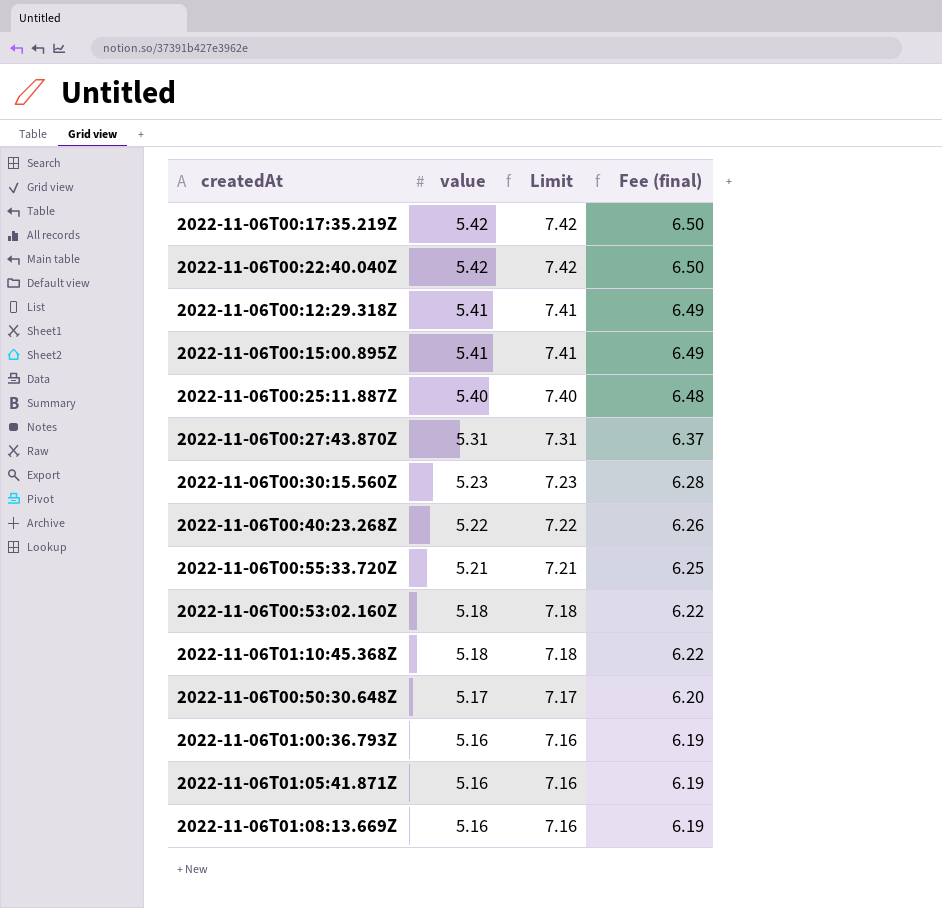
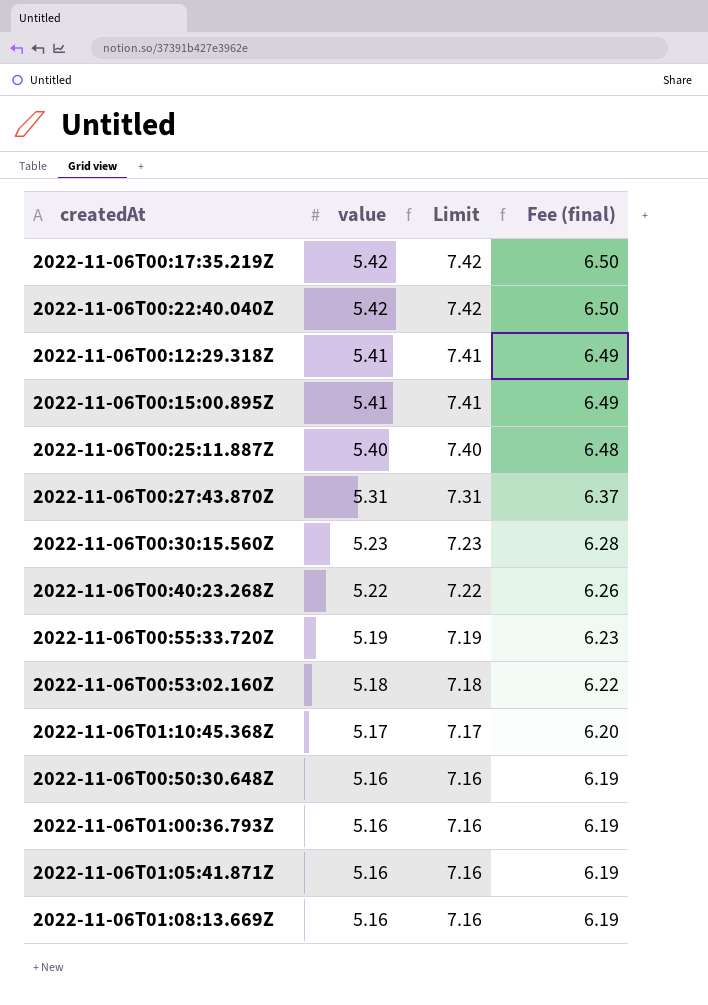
2022-11-06T00:55:33.720Z | value: 5.21 -> 5.19
2022-11-06T00:55:33.720Z | Limit: 7.21 -> 7.19
2022-11-06T00:55:33.720Z | Fee (final): 6.25 -> 6.23
2022-11-06T01:10:45.368Z | value: 5.18 -> 5.17
2022-11-06T01:10:45.368Z | Limit: 7.18 -> 7.17
2022-11-06T01:10:45.368Z | Fee (final): 6.22 -> 6.20
2022-11-06T00:50:30.648Z | value: 5.17 -> 5.16
2022-11-06T00:50:30.648Z | Limit: 7.17 -> 7.16
2022-11-06T00:50:30.648Z | Fee (final): 6.20 -> 6.19

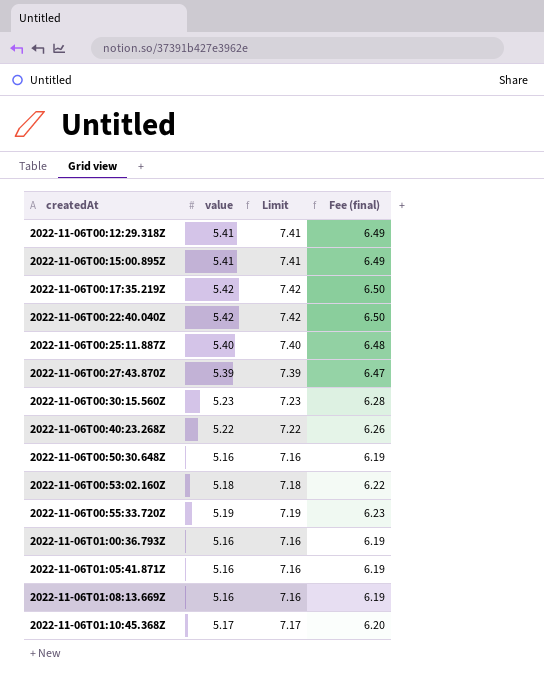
row order: value descending -> createdAt ascending
2022-11-06T00:27:43.870Z | value: 5.31 -> 5.39
2022-11-06T00:27:43.870Z | Limit: 7.31 -> 7.39
2022-11-06T00:27:43.870Z | Fee (final): 6.37 -> 6.47

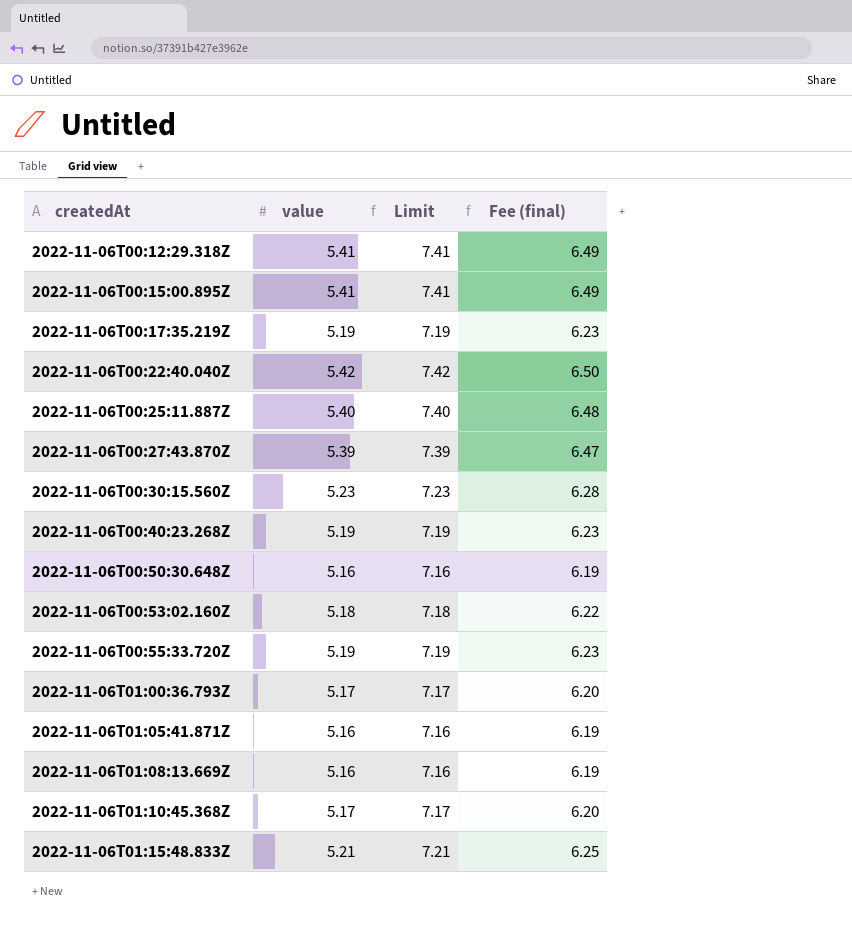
2022-11-06T00:17:35.219Z | value: 5.42 -> 5.19
2022-11-06T00:17:35.219Z | Limit: 7.42 -> 7.19
2022-11-06T00:17:35.219Z | Fee (final): 6.50 -> 6.23
2022-11-06T00:40:23.268Z | value: 5.22 -> 5.19
2022-11-06T00:40:23.268Z | Limit: 7.22 -> 7.19
2022-11-06T00:40:23.268Z | Fee (final): 6.26 -> 6.23
2022-11-06T01:00:36.793Z | value: 5.16 -> 5.17
2022-11-06T01:00:36.793Z | Limit: 7.16 -> 7.17
2022-11-06T01:00:36.793Z | Fee (final): 6.19 -> 6.20
row 2022-11-06T01:15:48.833Z: none -> 5.21 | 7.21 | 6.25

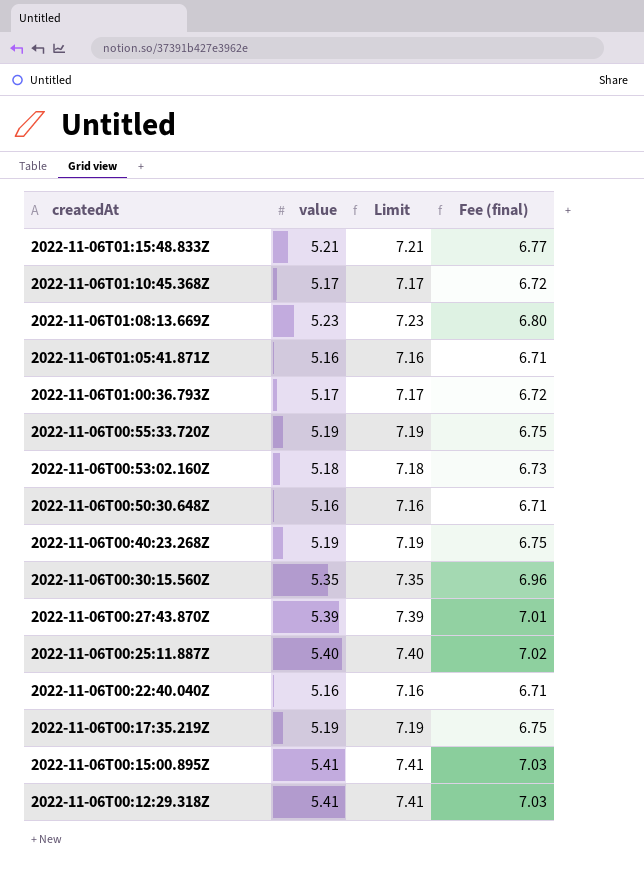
row order: createdAt ascending -> createdAt descending
column Fee (final) | formula: [value] * 1.2 -> [value] * 1.3
2022-11-06T01:08:13.669Z | value: 5.16 -> 5.23
2022-11-06T01:08:13.669Z | Limit: 7.16 -> 7.23
2022-11-06T00:30:15.560Z | value: 5.23 -> 5.35
2022-11-06T00:30:15.560Z | Limit: 7.23 -> 7.35
2022-11-06T00:22:40.040Z | value: 5.42 -> 5.16
2022-11-06T00:22:40.040Z | Limit: 7.42 -> 7.16

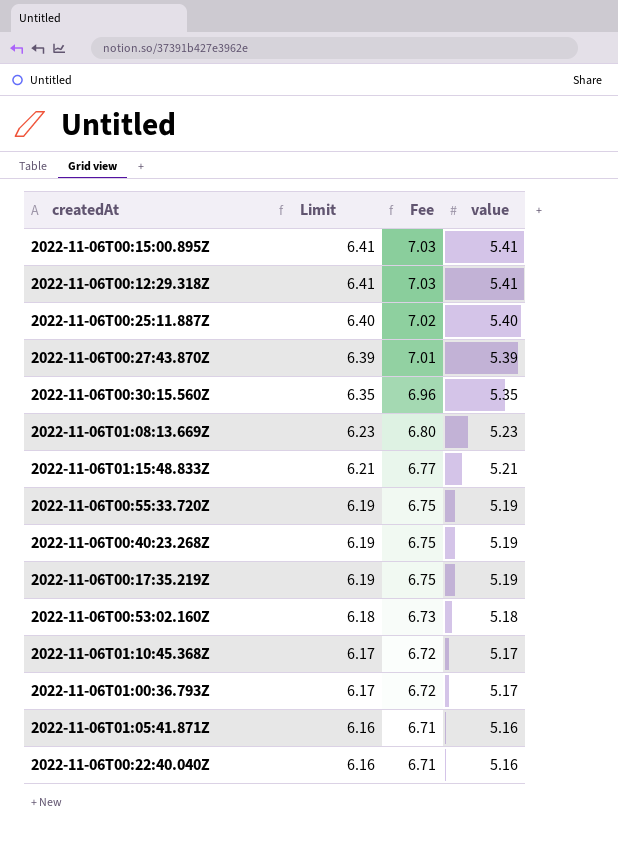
row order: createdAt descending -> Limit descending
column Limit | formula: [value] + 2 -> [value] + 1
column name: Fee (final) -> Fee
column value | position: 2 -> 4
row 2022-11-06T00:50:30.648Z: 5.16 | 7.16 | 6.71 -> none

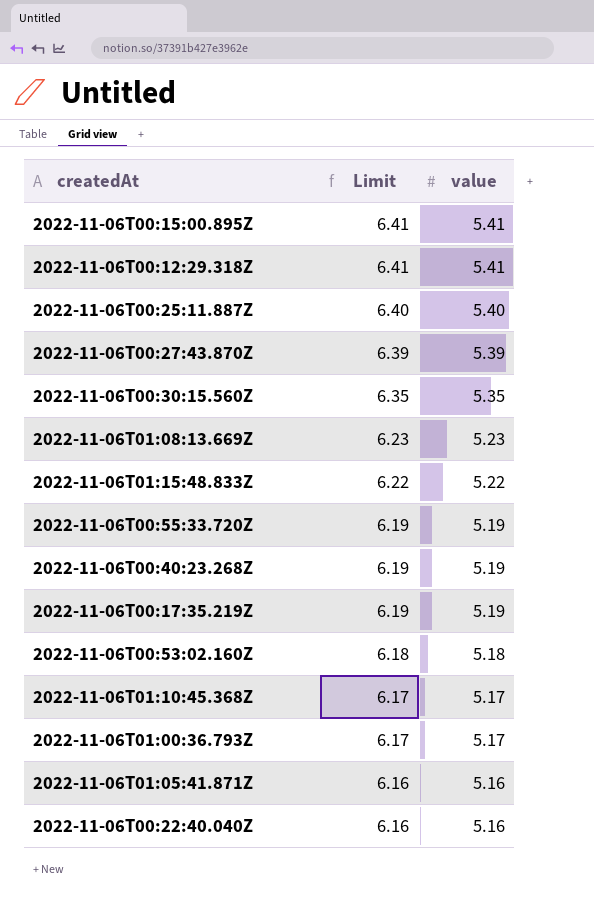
column Fee | formula: [value] * 1.3 -> none
2022-11-06T01:15:48.833Z | Limit: 6.21 -> 6.22
2022-11-06T01:15:48.833Z | value: 5.21 -> 5.22

